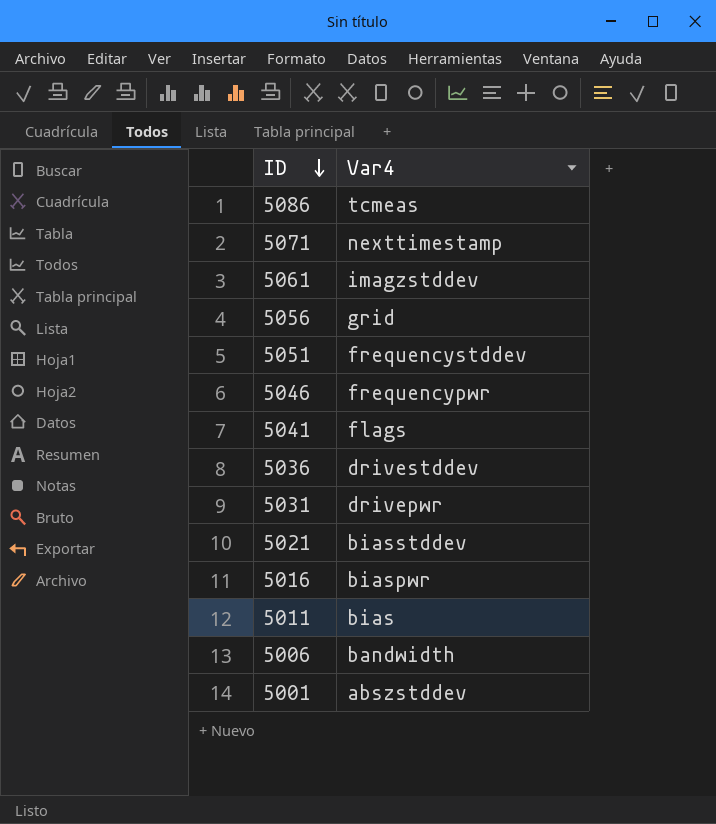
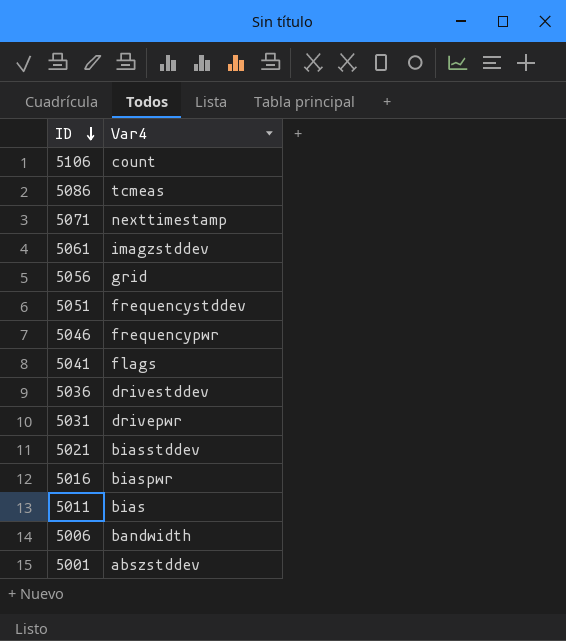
row 5106: none -> count

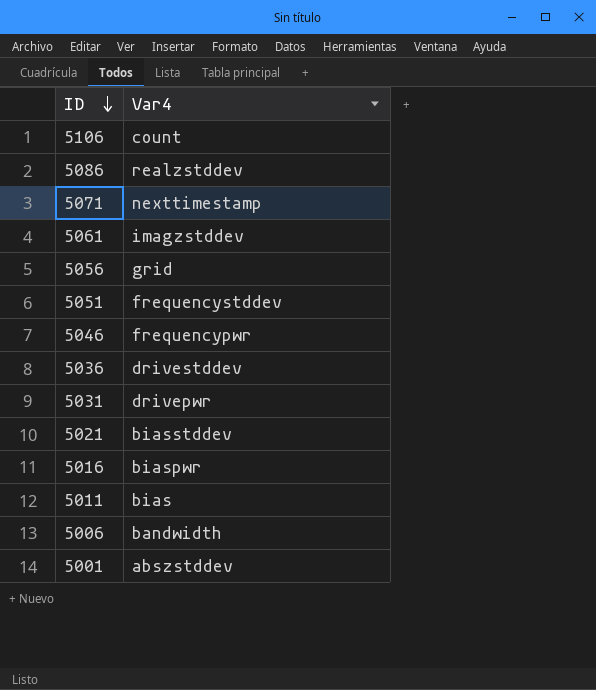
row 5041: flags -> none
5086 | Var4: tcmeas -> realzstddev

